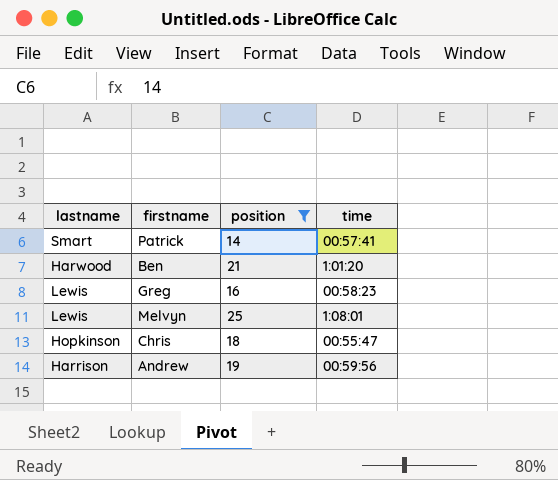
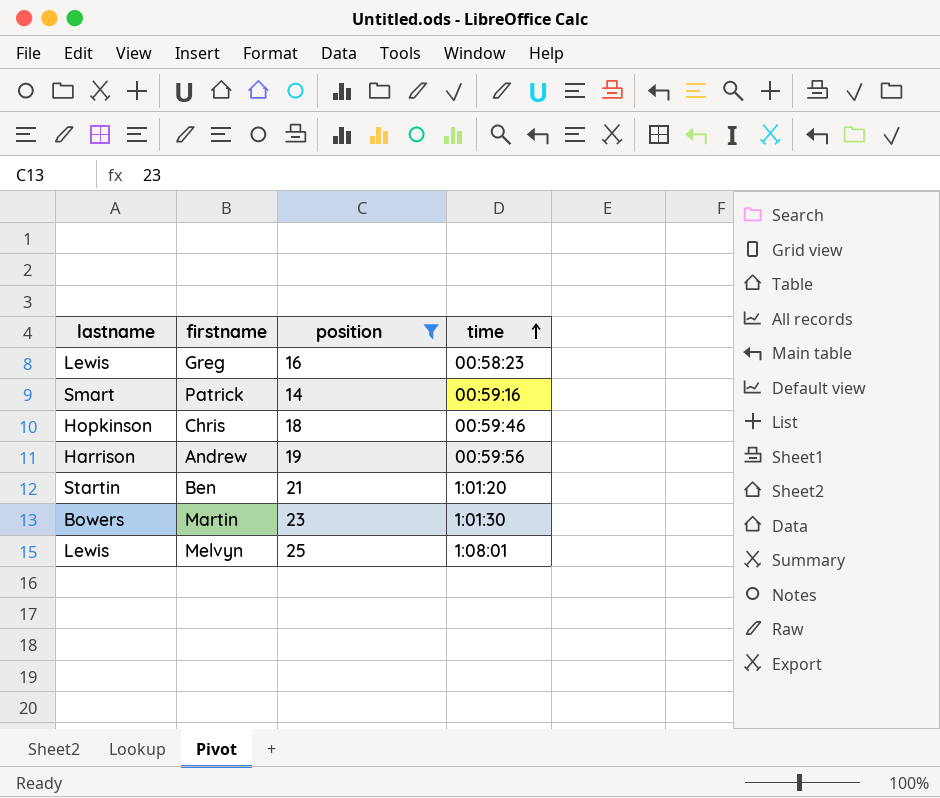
row order: none -> time ascending
Patrick | time: 00:57:41 -> 00:59:16
Chris | time: 00:55:47 -> 00:59:46
Ben | lastname: Harwood -> Startin
row Martin: none -> Bowers | 23 | 1:01:30

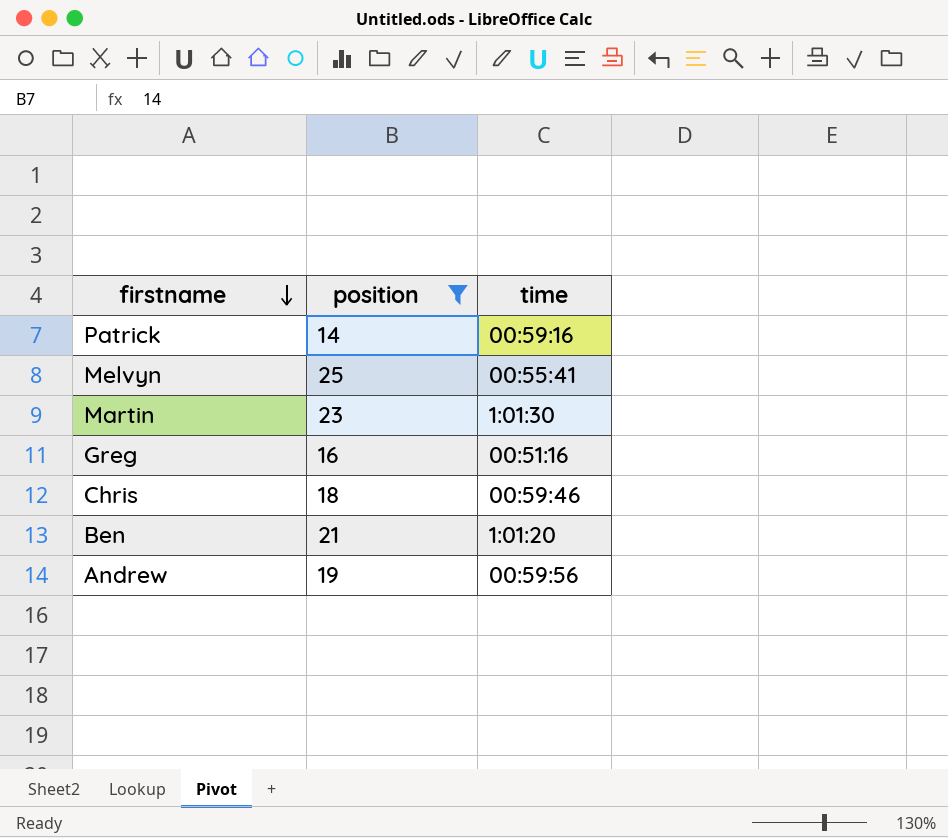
row order: time ascending -> firstname descending
column lastname | position: 1 -> none
Melvyn | time: 1:08:01 -> 00:55:41
Greg | time: 00:58:23 -> 00:51:16

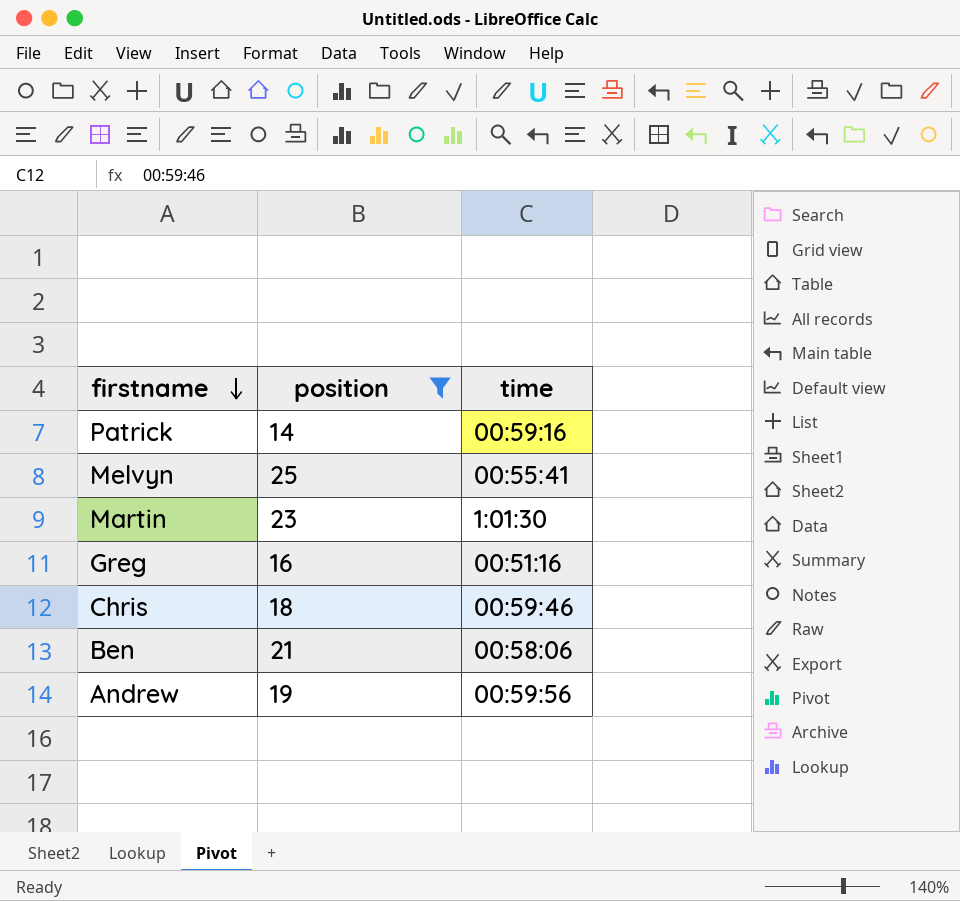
Ben | time: 1:01:20 -> 00:58:06

